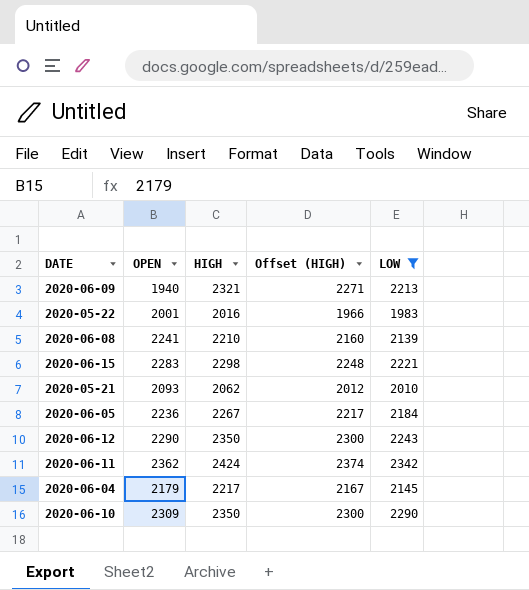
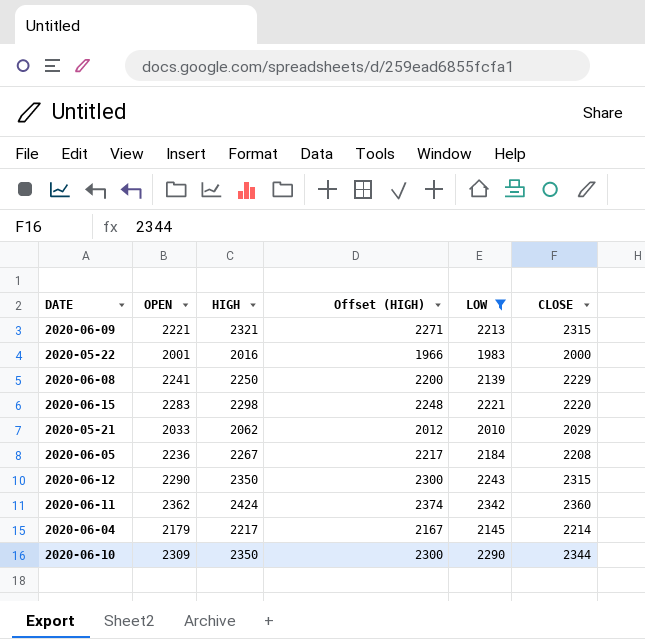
column CLOSE | position: none -> 6
2020-06-09 | OPEN: 1940 -> 2221
2020-06-08 | HIGH: 2210 -> 2250
2020-06-08 | Offset (HIGH): 2160 -> 2200
2020-05-21 | OPEN: 2093 -> 2033

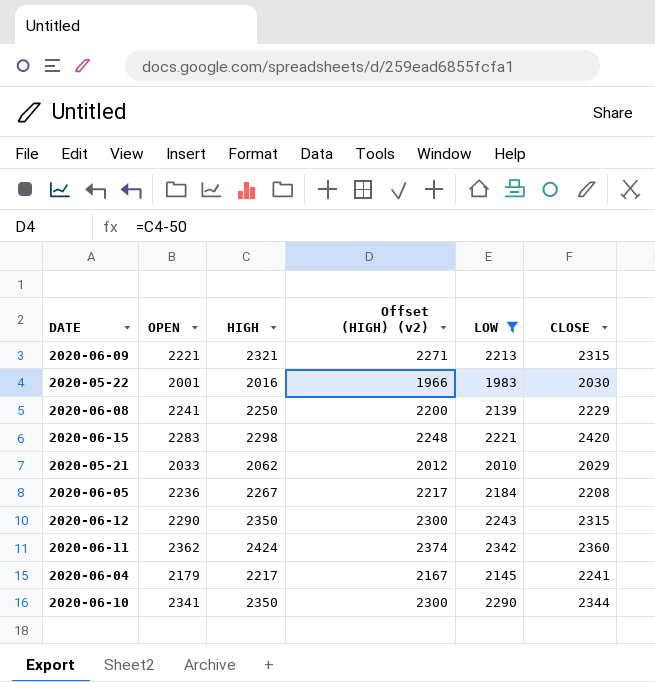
column name: Offset (HIGH) -> Offset (HIGH) (v2)
2020-05-22 | CLOSE: 2000 -> 2030
2020-06-15 | CLOSE: 2220 -> 2420
2020-06-04 | CLOSE: 2214 -> 2241
2020-06-10 | OPEN: 2309 -> 2341

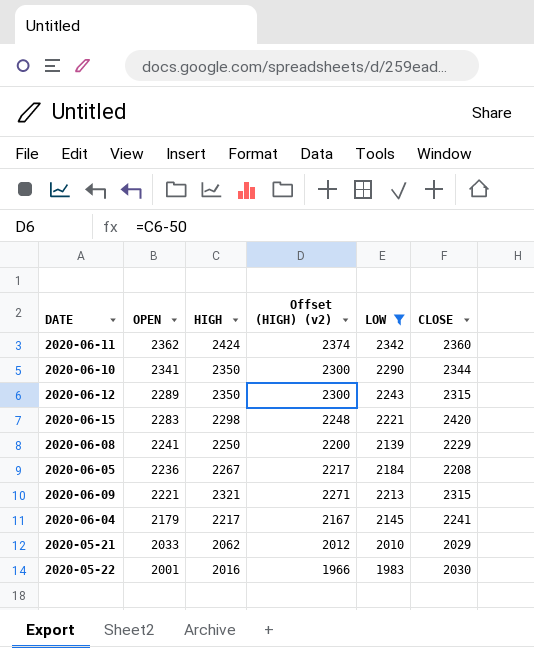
row order: none -> OPEN descending
2020-06-12 | OPEN: 2290 -> 2289

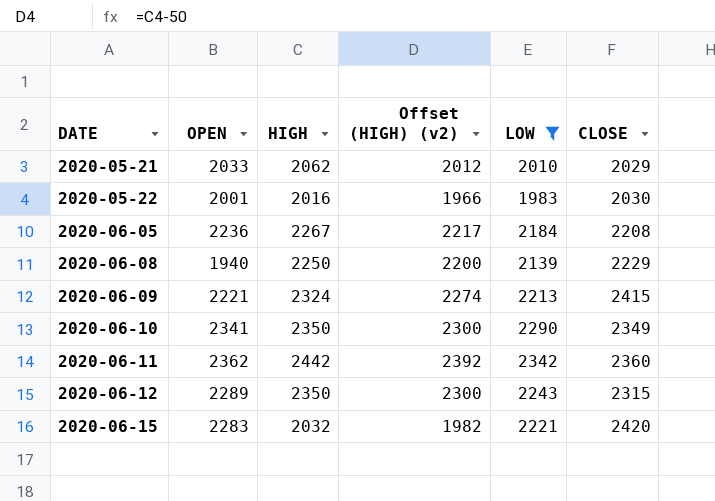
row order: OPEN descending -> DATE ascending
row 2020-06-04: 2179 | 2217 | 2167 | 2145 | 2241 -> none
2020-06-08 | OPEN: 2241 -> 1940
2020-06-09 | HIGH: 2321 -> 2324
2020-06-09 | Offset (HIGH) (v2): 2271 -> 2274
2020-06-09 | CLOSE: 2315 -> 2415
2020-06-10 | CLOSE: 2344 -> 2349
2020-06-11 | HIGH: 2424 -> 2442
2020-06-11 | Offset (HIGH) (v2): 2374 -> 2392
2020-06-15 | HIGH: 2298 -> 2032
2020-06-15 | Offset (HIGH) (v2): 2248 -> 1982

